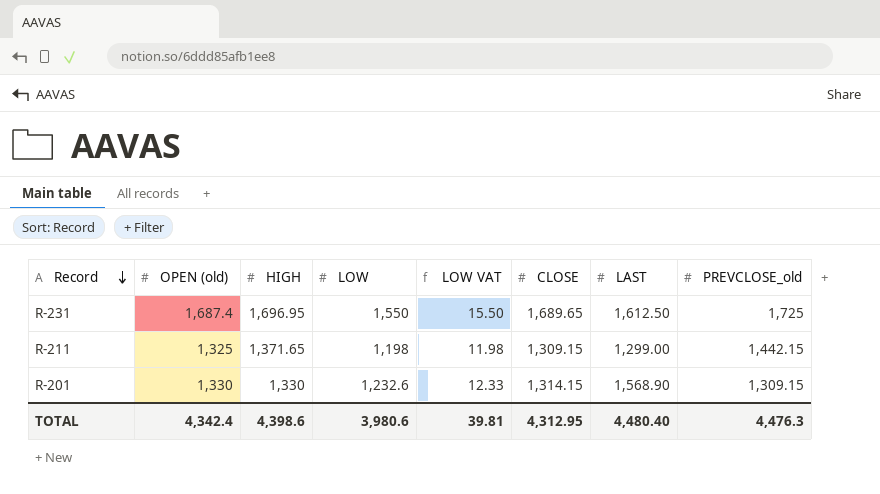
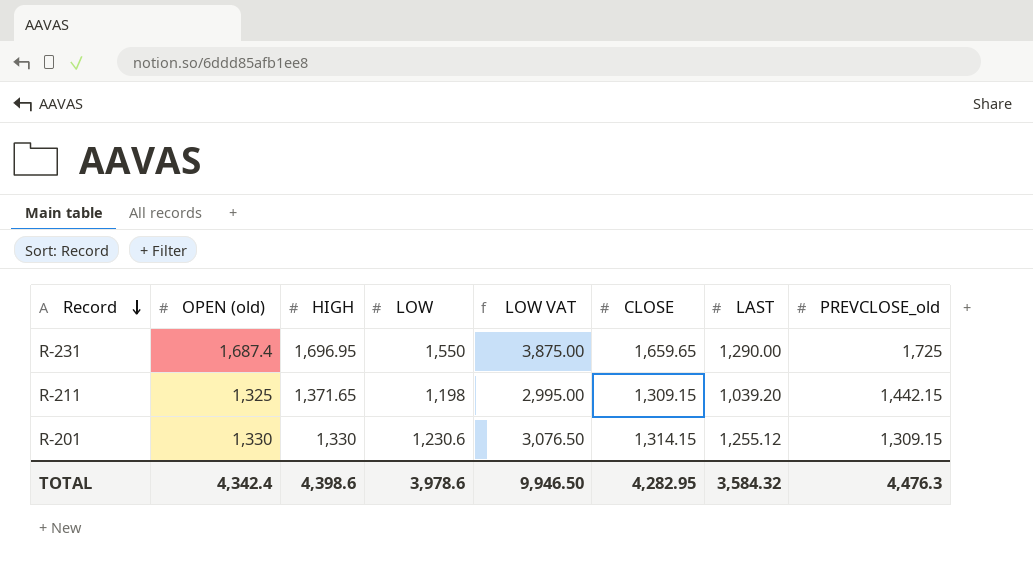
column LOW VAT | formula: [LOW] * 0.01 -> [LOW] * 2.5
R-231 | CLOSE: 1,689.65 -> 1,659.65
R-231 | LAST: 1,612.50 -> 1,290.00
R-211 | LAST: 1,299.00 -> 1,039.20
R-201 | LOW: 1,232.6 -> 1,230.6
R-201 | LAST: 1,568.90 -> 1,255.12
TOTAL | LOW: 3,980.6 -> 3,978.6
TOTAL | LOW VAT: 39.81 -> 9,946.50
TOTAL | CLOSE: 4,312.95 -> 4,282.95
TOTAL | LAST: 4,480.40 -> 3,584.32

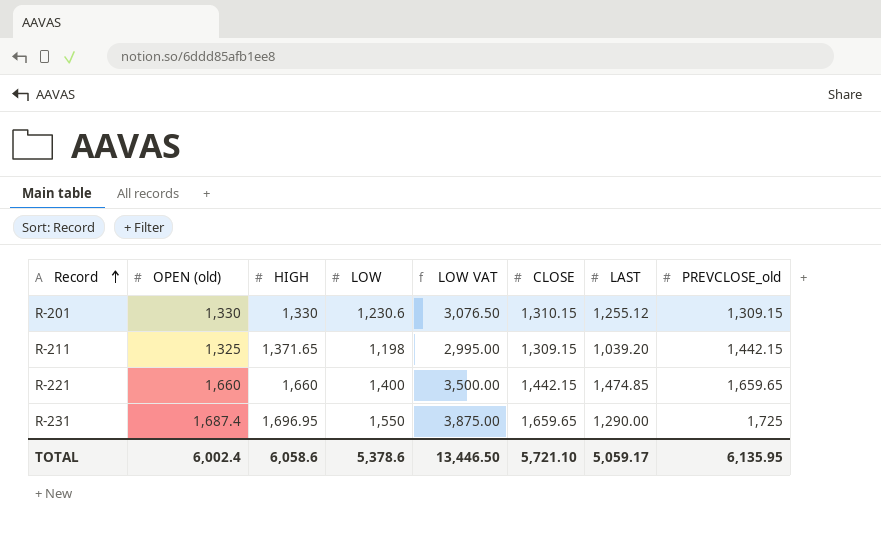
row order: Record descending -> Record ascending
R-201 | CLOSE: 1,314.15 -> 1,310.15
row R-221: none -> 1,660 | 1,660 | 1,400 | 3,500.00 | 1,442.15 | 1,474.85 | 1,659.65
TOTAL | OPEN (old): 4,342.4 -> 6,002.4
TOTAL | HIGH: 4,398.6 -> 6,058.6
TOTAL | LOW: 3,978.6 -> 5,378.6
TOTAL | LOW VAT: 9,946.50 -> 13,446.50
TOTAL | CLOSE: 4,282.95 -> 5,721.10
TOTAL | LAST: 3,584.32 -> 5,059.17
TOTAL | PREVCLOSE_old: 4,476.3 -> 6,135.95

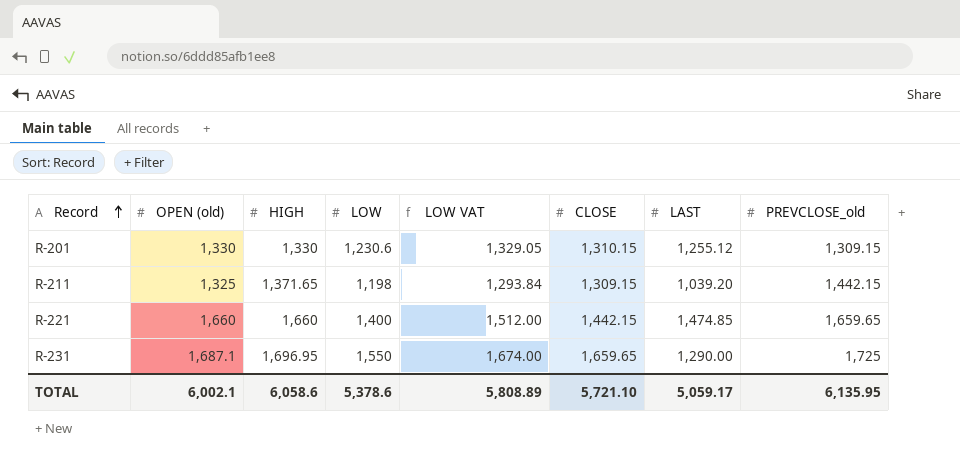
column LOW VAT | formula: [LOW] * 2.5 -> [LOW] * 1.08
R-231 | OPEN (old): 1,687.4 -> 1,687.1
TOTAL | OPEN (old): 6,002.4 -> 6,002.1
TOTAL | LOW VAT: 13,446.50 -> 5,808.89

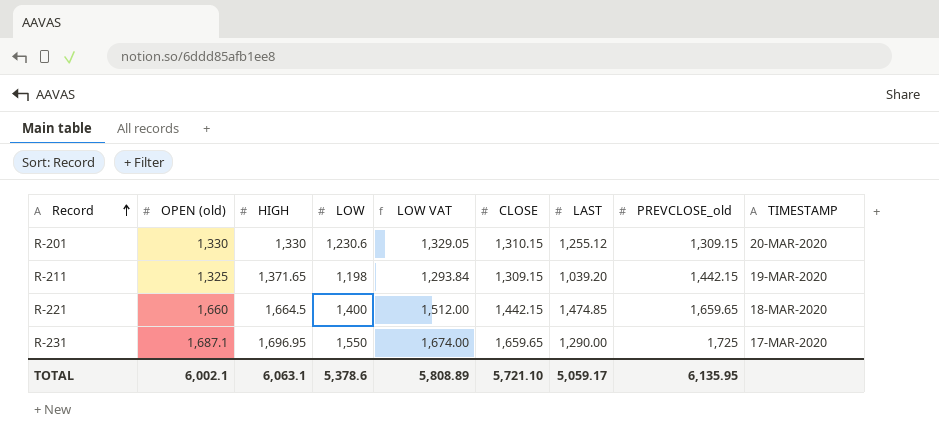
column TIMESTAMP | position: none -> 9
R-221 | HIGH: 1,660 -> 1,664.5
TOTAL | HIGH: 6,058.6 -> 6,063.1

